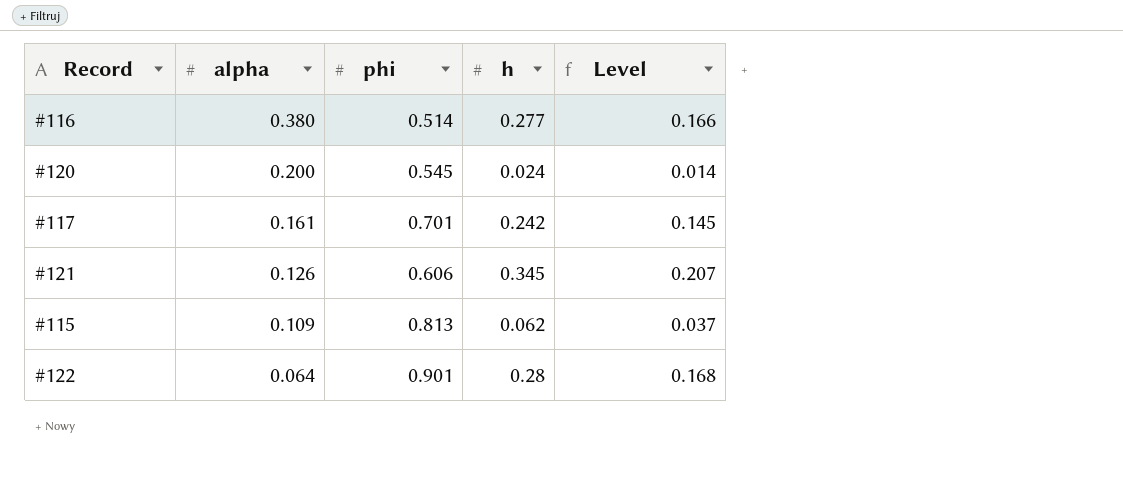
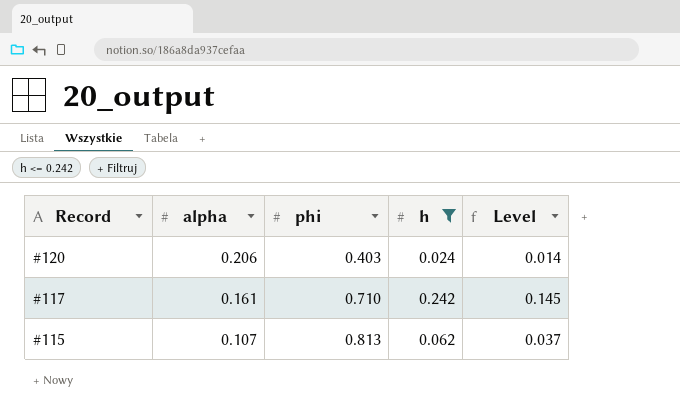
filter: none -> h <= 0.242
#120 | alpha: 0.200 -> 0.206
#120 | phi: 0.545 -> 0.403
#117 | phi: 0.701 -> 0.710
#115 | alpha: 0.109 -> 0.107

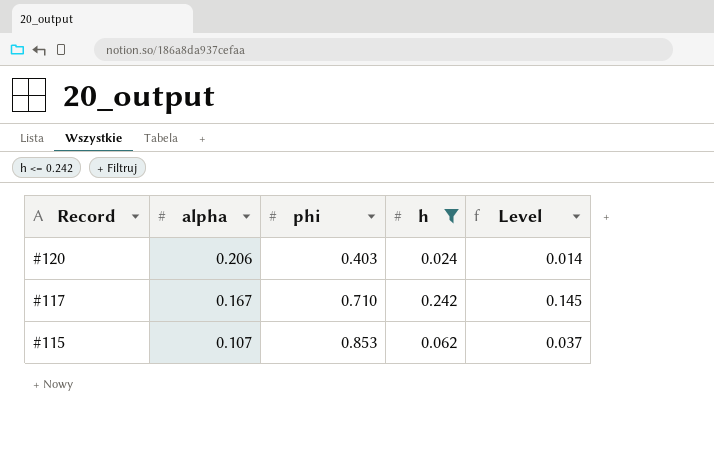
#117 | alpha: 0.161 -> 0.167
#115 | phi: 0.813 -> 0.853

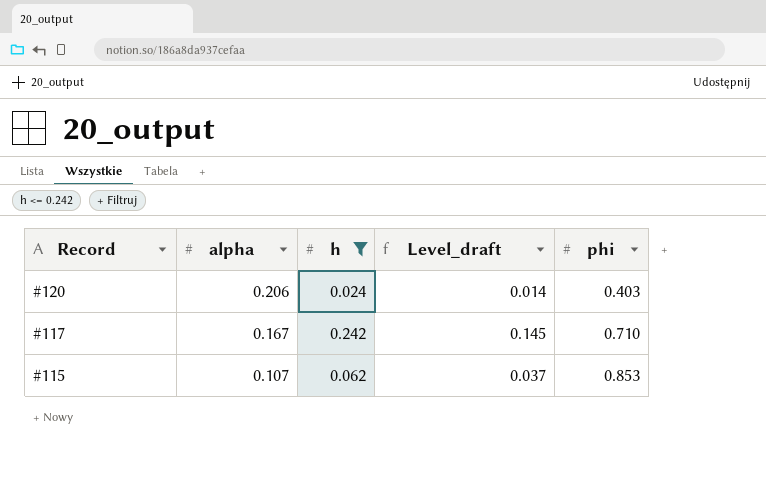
column name: Level -> Level_draft
column phi | position: 3 -> 5

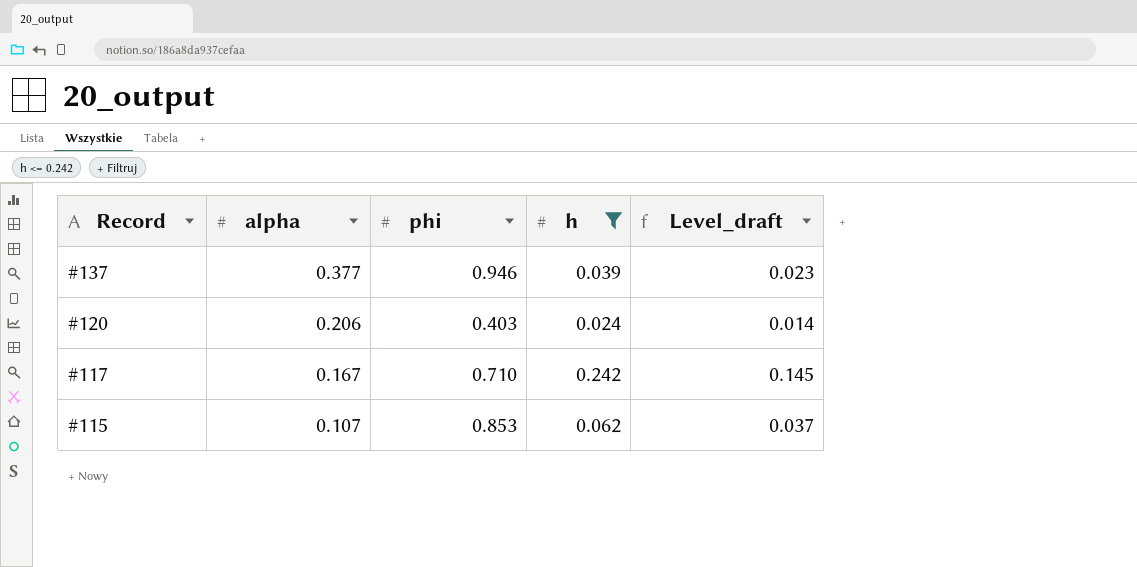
column phi | position: 5 -> 3
row #137: none -> 0.377 | 0.946 | 0.039 | 0.023

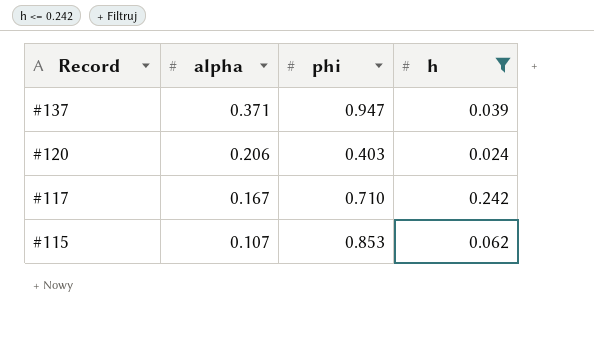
column Level_draft | formula: [h] * 0.6 -> none
#137 | alpha: 0.377 -> 0.371
#137 | phi: 0.946 -> 0.947

